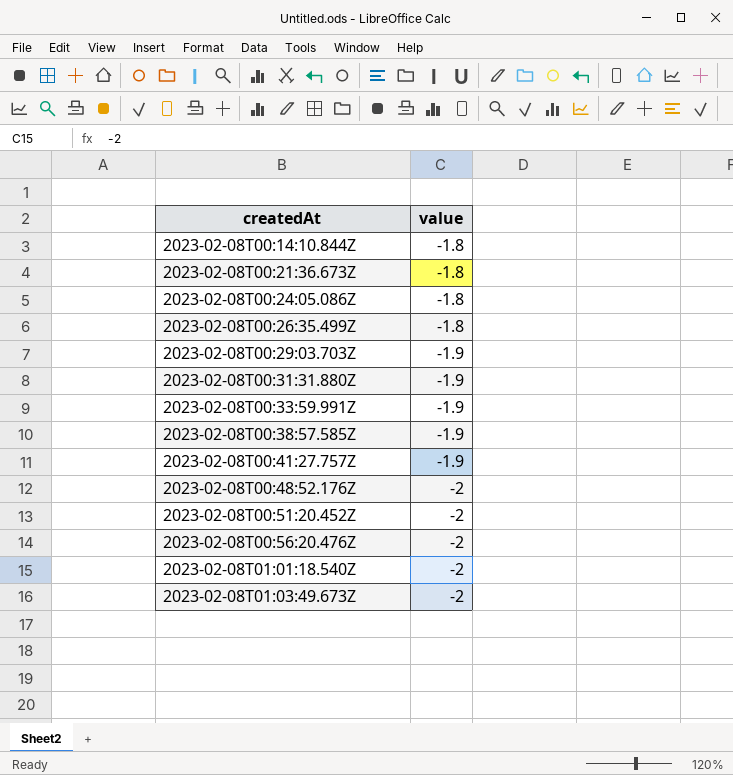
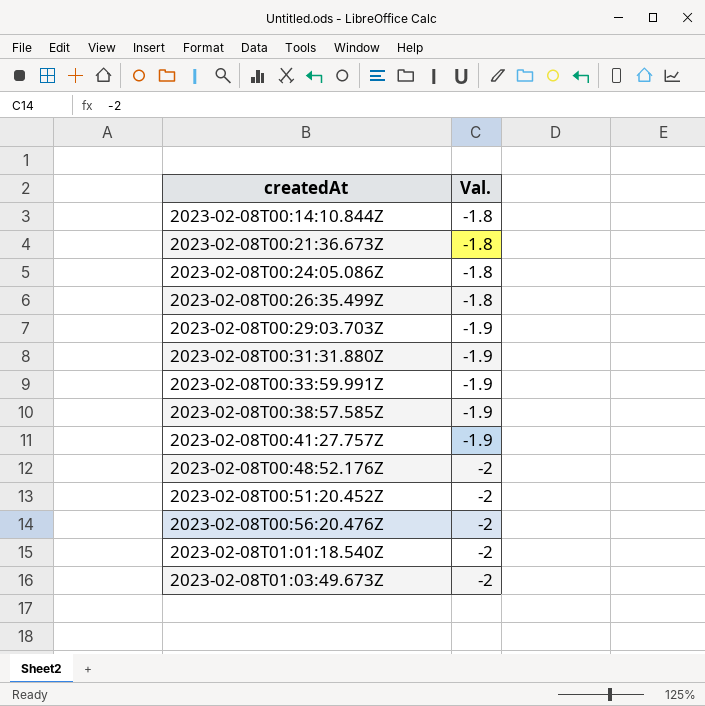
column name: value -> Val.

